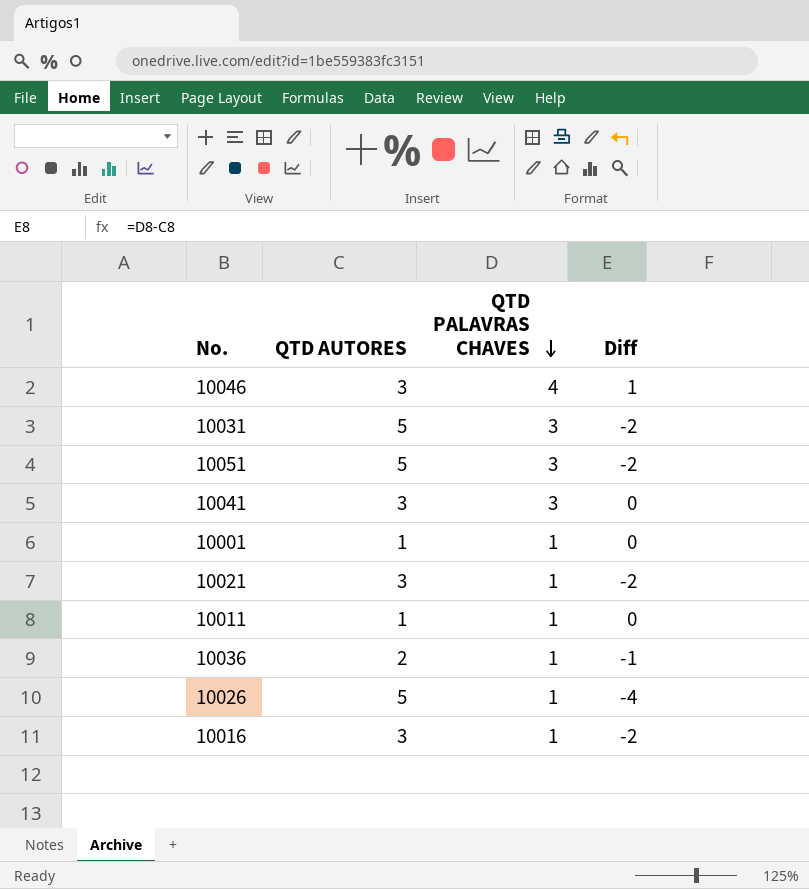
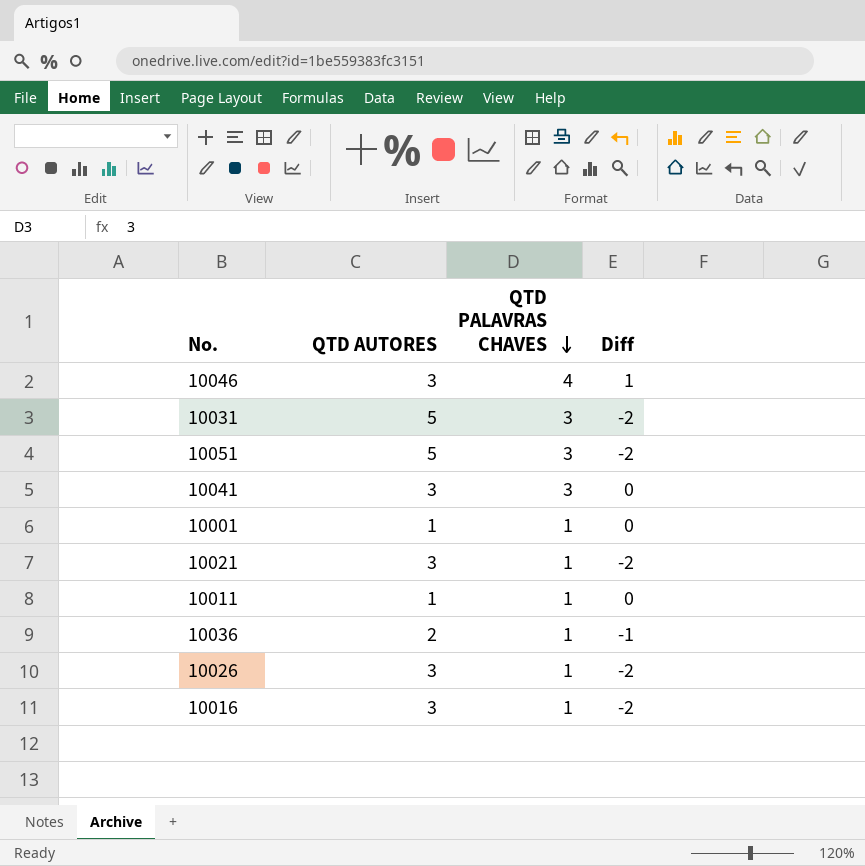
10026 | QTD AUTORES: 5 -> 3
10026 | Diff: -4 -> -2

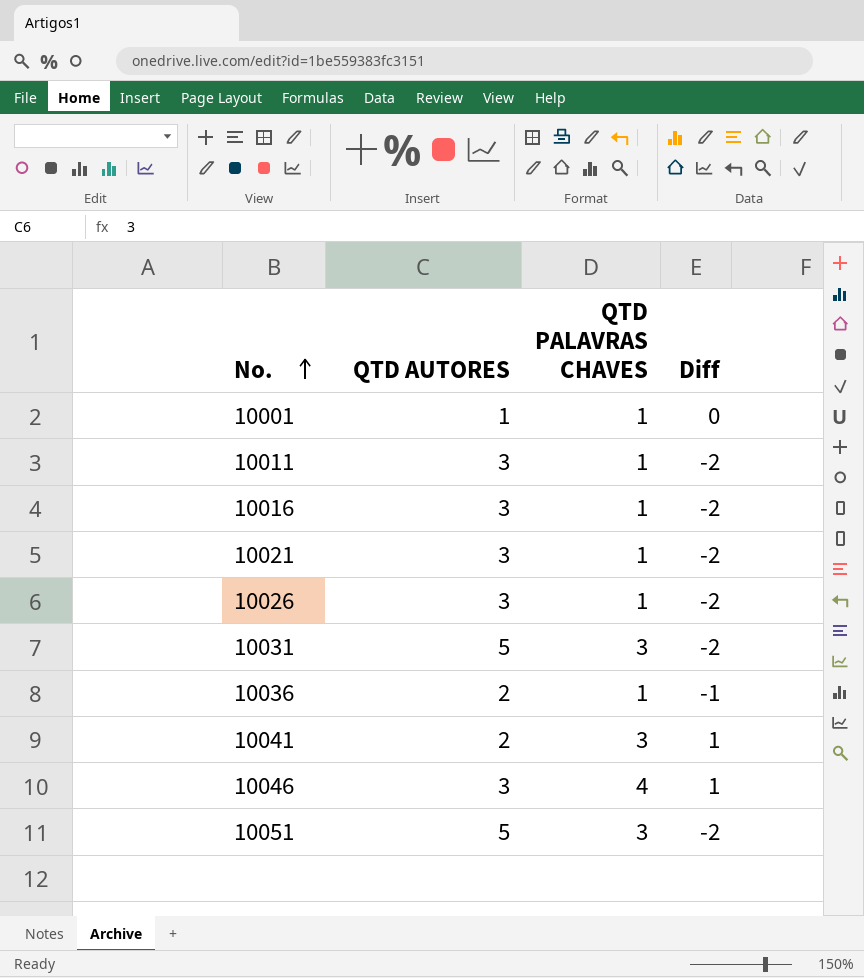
row order: QTD PALAVRAS CHAVES descending -> No. ascending
10011 | QTD AUTORES: 1 -> 3
10011 | Diff: 0 -> -2
10041 | QTD AUTORES: 3 -> 2
10041 | Diff: 0 -> 1

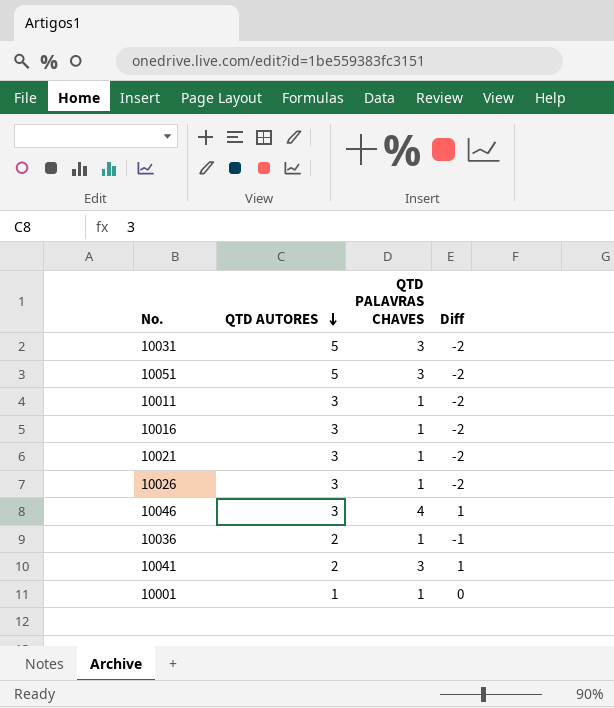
row order: No. ascending -> QTD AUTORES descending

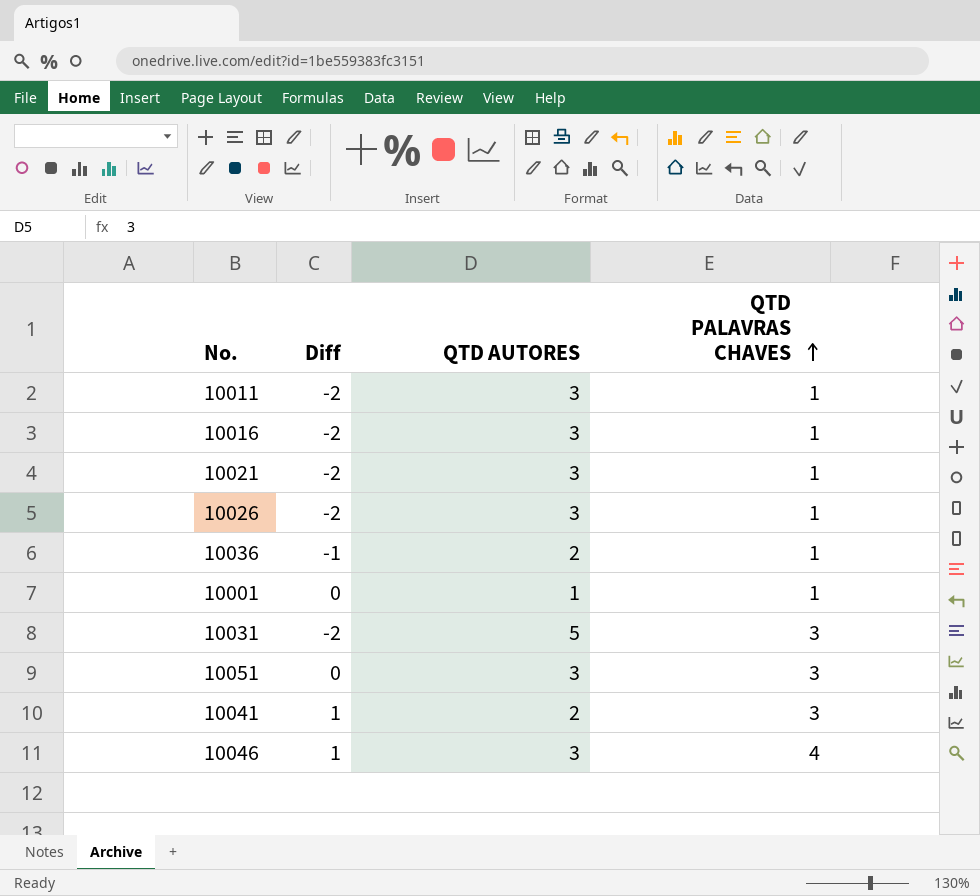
row order: QTD AUTORES descending -> QTD PALAVRAS CHAVES ascending
column Diff | position: 4 -> 2
10051 | Diff: -2 -> 0
10051 | QTD AUTORES: 5 -> 3

